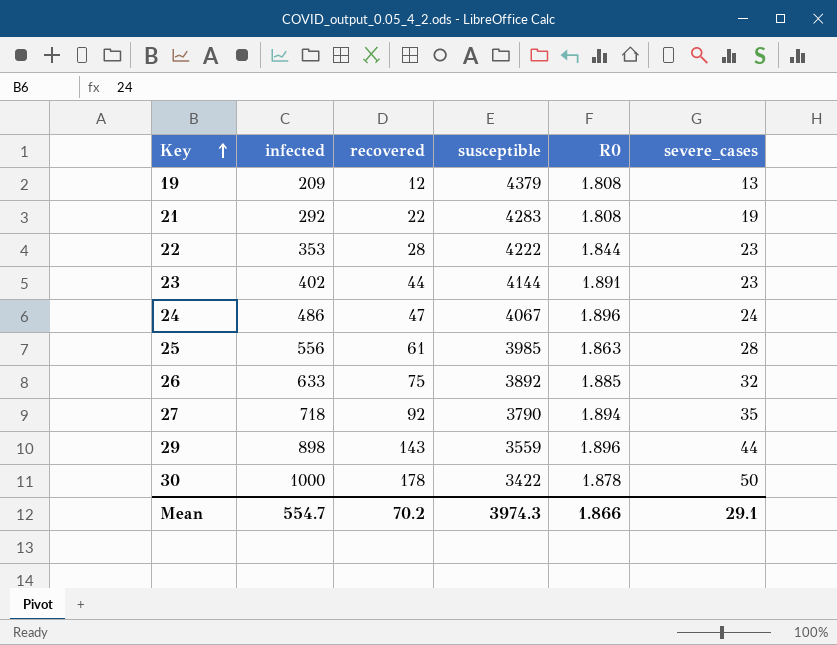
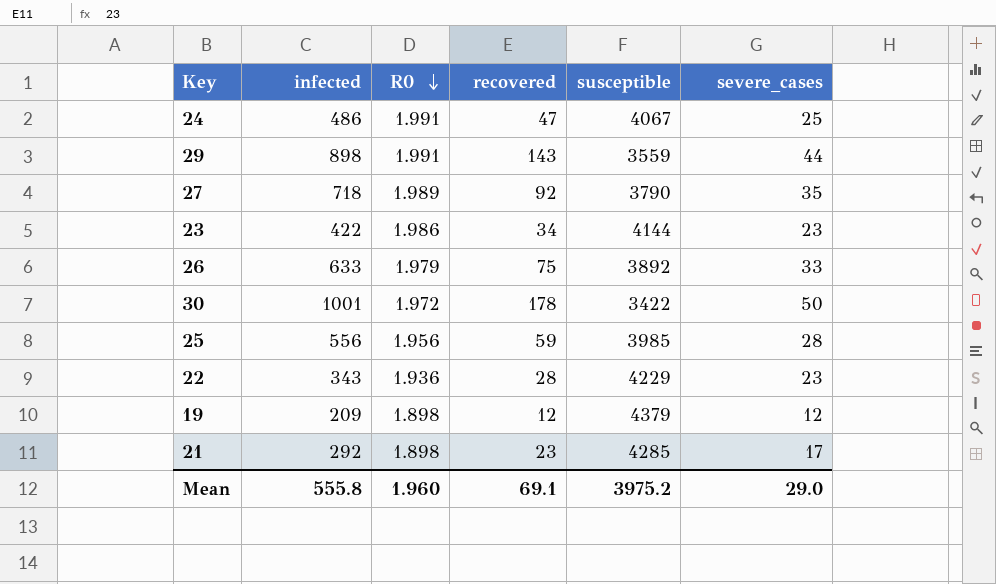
row order: Key ascending -> R0 descending
column R0 | position: 5 -> 3
24 | R0: 1.896 -> 1.991
24 | severe_cases: 24 -> 25
29 | R0: 1.896 -> 1.991
27 | R0: 1.894 -> 1.989
23 | infected: 402 -> 422
23 | R0: 1.891 -> 1.986
23 | recovered: 44 -> 34
26 | R0: 1.885 -> 1.979
26 | severe_cases: 32 -> 33
30 | infected: 1000 -> 1001
30 | R0: 1.878 -> 1.972
25 | R0: 1.863 -> 1.956
25 | recovered: 61 -> 59
22 | infected: 353 -> 343
22 | R0: 1.844 -> 1.936
22 | susceptible: 4222 -> 4229
19 | R0: 1.808 -> 1.898
19 | severe_cases: 13 -> 12
21 | R0: 1.808 -> 1.898
21 | recovered: 22 -> 23
21 | susceptible: 4283 -> 4285
21 | severe_cases: 19 -> 17
Mean | infected: 554.7 -> 555.8
Mean | R0: 1.866 -> 1.960
Mean | recovered: 70.2 -> 69.1
Mean | susceptible: 3974.3 -> 3975.2
Mean | severe_cases: 29.1 -> 29.0

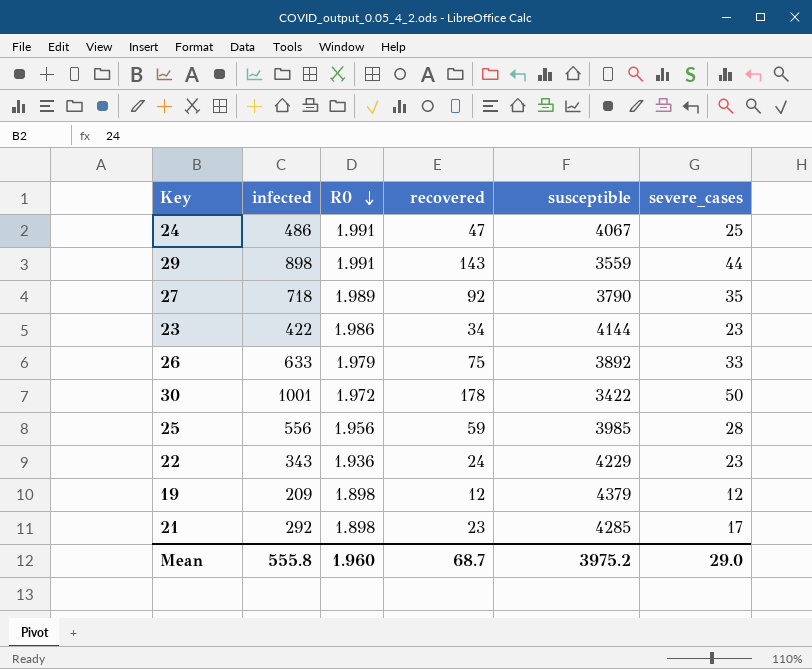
22 | recovered: 28 -> 24
Mean | recovered: 69.1 -> 68.7

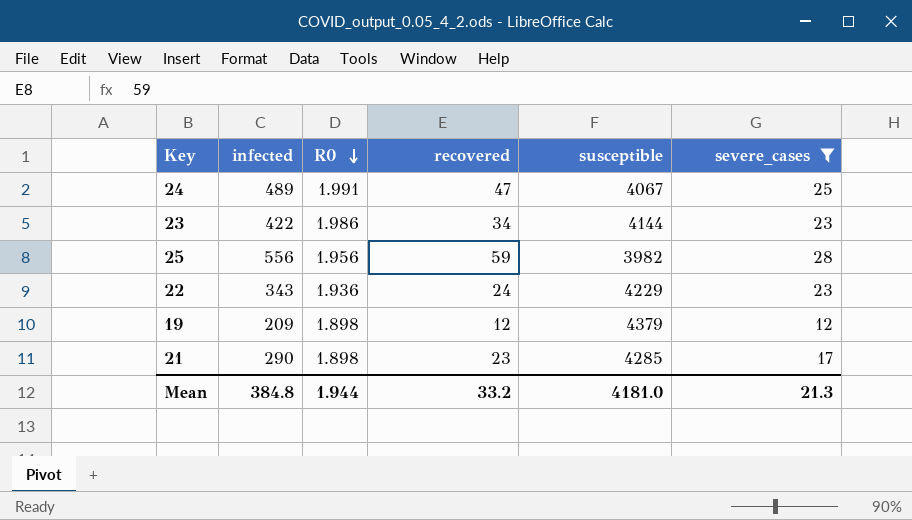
filter: none -> severe_cases <= 28
24 | infected: 486 -> 489
25 | susceptible: 3985 -> 3982
21 | infected: 292 -> 290
Mean | infected: 555.8 -> 384.8
Mean | R0: 1.960 -> 1.944
Mean | recovered: 68.7 -> 33.2
Mean | susceptible: 3975.2 -> 4181.0
Mean | severe_cases: 29.0 -> 21.3

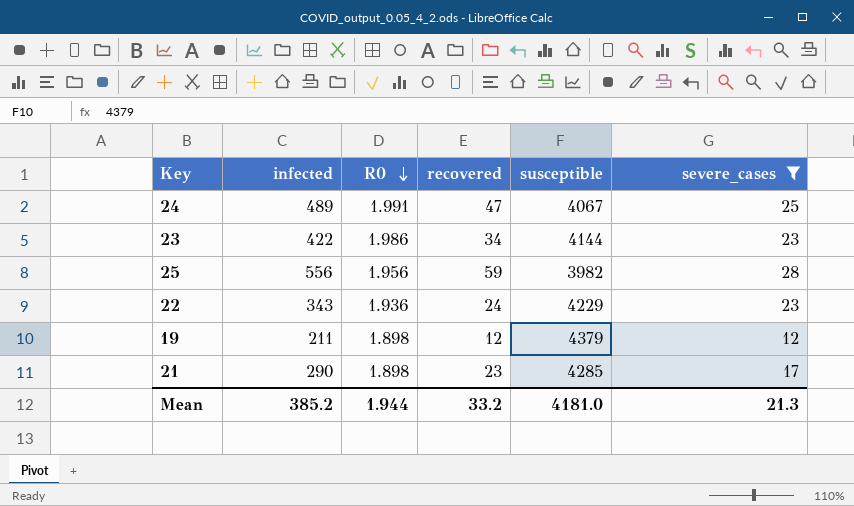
19 | infected: 209 -> 211
Mean | infected: 384.8 -> 385.2

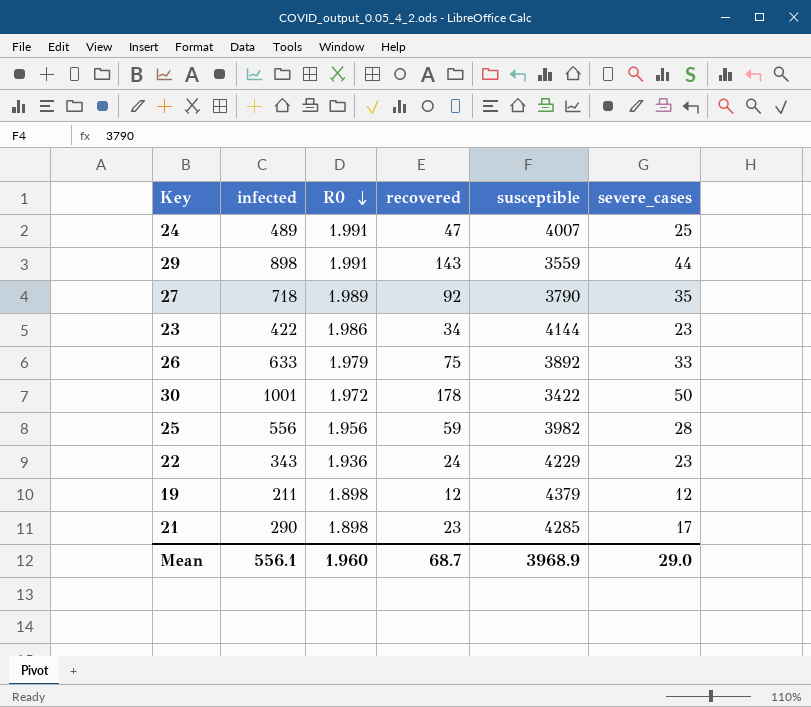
filter: severe_cases <= 28 -> none
24 | susceptible: 4067 -> 4007
Mean | infected: 385.2 -> 556.1
Mean | R0: 1.944 -> 1.960
Mean | recovered: 33.2 -> 68.7
Mean | susceptible: 4181.0 -> 3968.9
Mean | severe_cases: 21.3 -> 29.0

